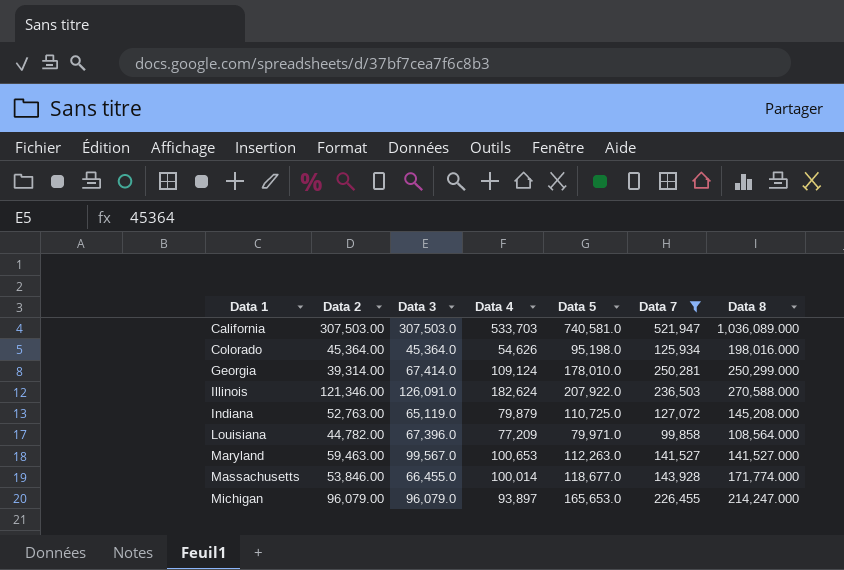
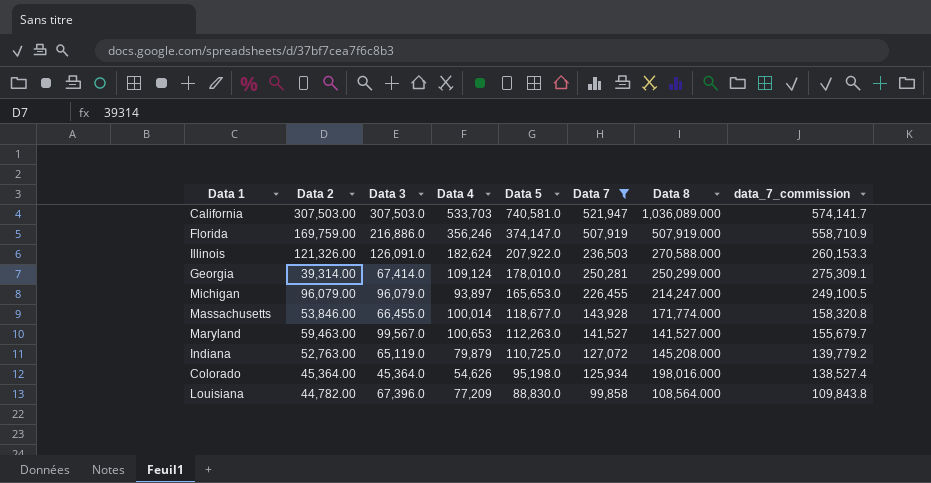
row order: Data 1 ascending -> Data 5 descending
column data_7_commission | formula: none -> [Data 7] * 1.1
row Florida: none -> 169,759.00 | 216,886.0 | 356,246 | 374,147.0 | 507,919 | 507,919.000 | 558,710.9
Illinois | Data 2: 121,346.00 -> 121,326.00
Louisiana | Data 5: 79,971.0 -> 88,830.0

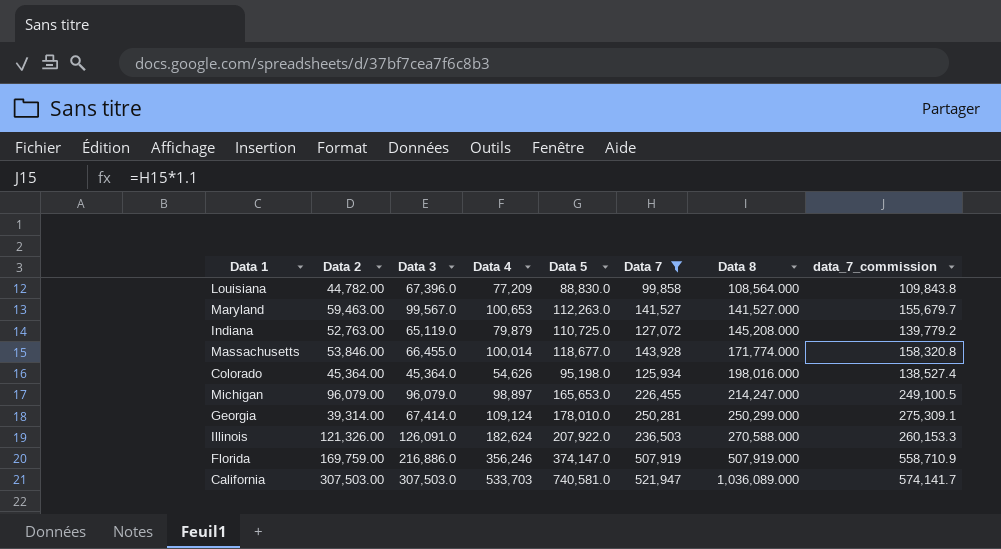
row order: Data 5 descending -> Data 8 ascending
Michigan | Data 4: 93,897 -> 98,897

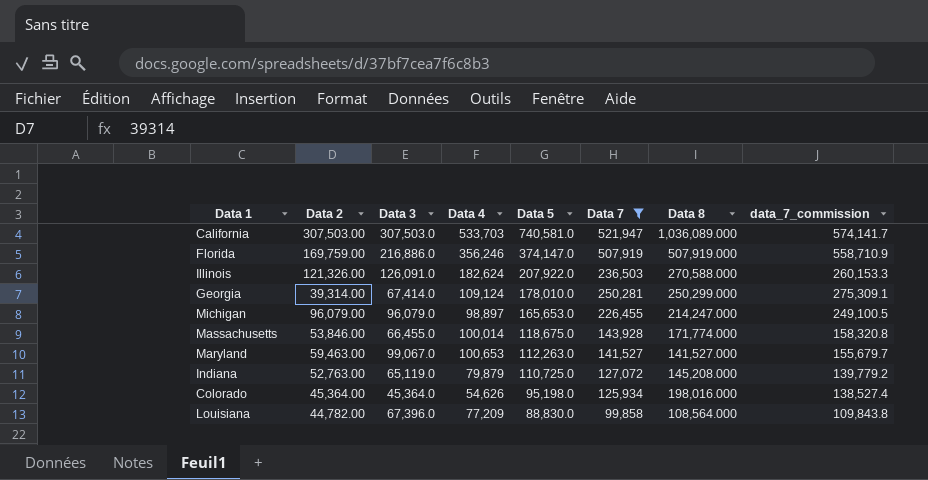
row order: Data 8 ascending -> Data 5 descending
Massachusetts | Data 5: 118,677.0 -> 118,675.0
Maryland | Data 3: 99,567.0 -> 99,067.0

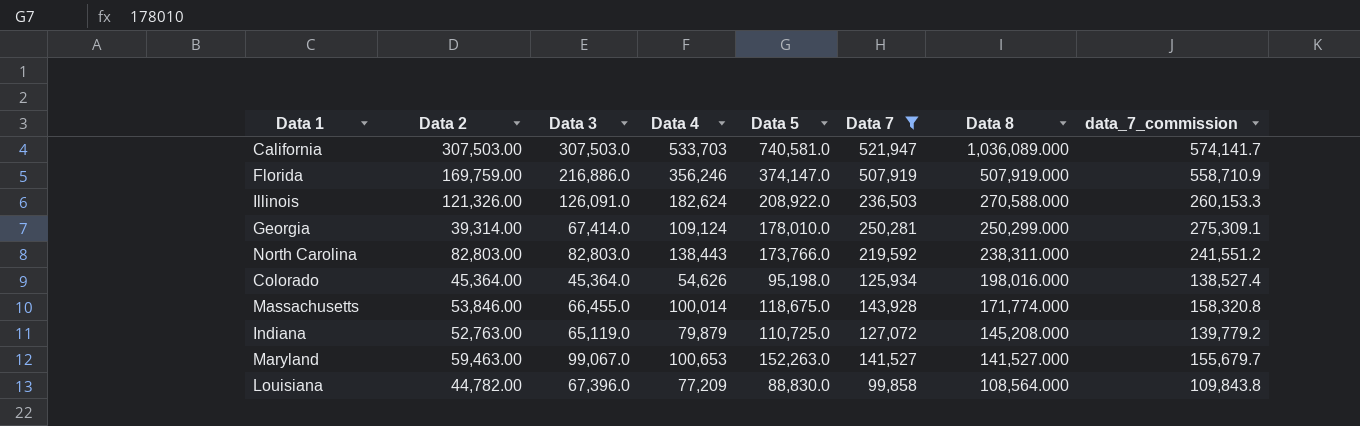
row order: Data 5 descending -> Data 8 descending
row Michigan: 96,079.00 | 96,079.0 | 98,897 | 165,653.0 | 226,455 | 214,247.000 | 249,100.5 -> none
Illinois | Data 5: 207,922.0 -> 208,922.0
row North Carolina: none -> 82,803.00 | 82,803.0 | 138,443 | 173,766.0 | 219,592 | 238,311.000 | 241,551.2
Maryland | Data 5: 112,263.0 -> 152,263.0

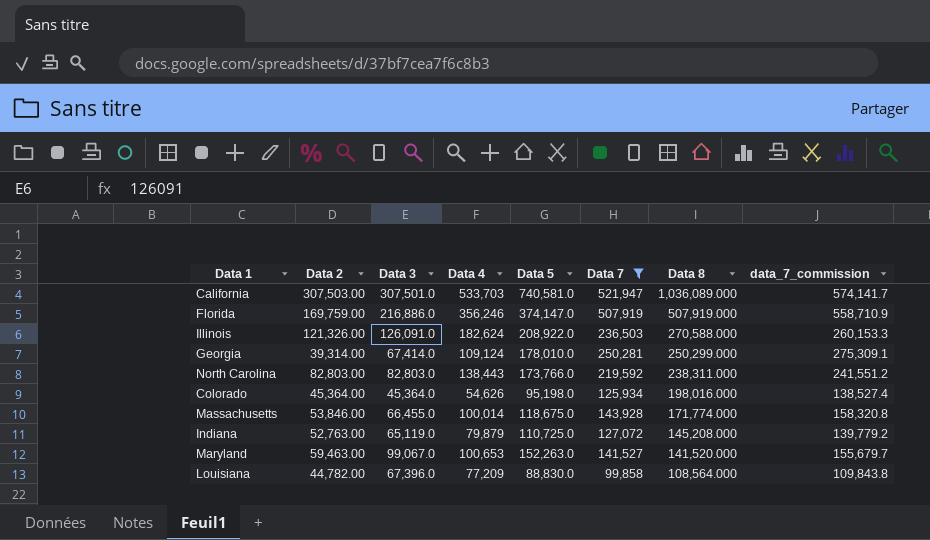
California | Data 3: 307,503.0 -> 307,501.0
Maryland | Data 8: 141,527.000 -> 141,520.000

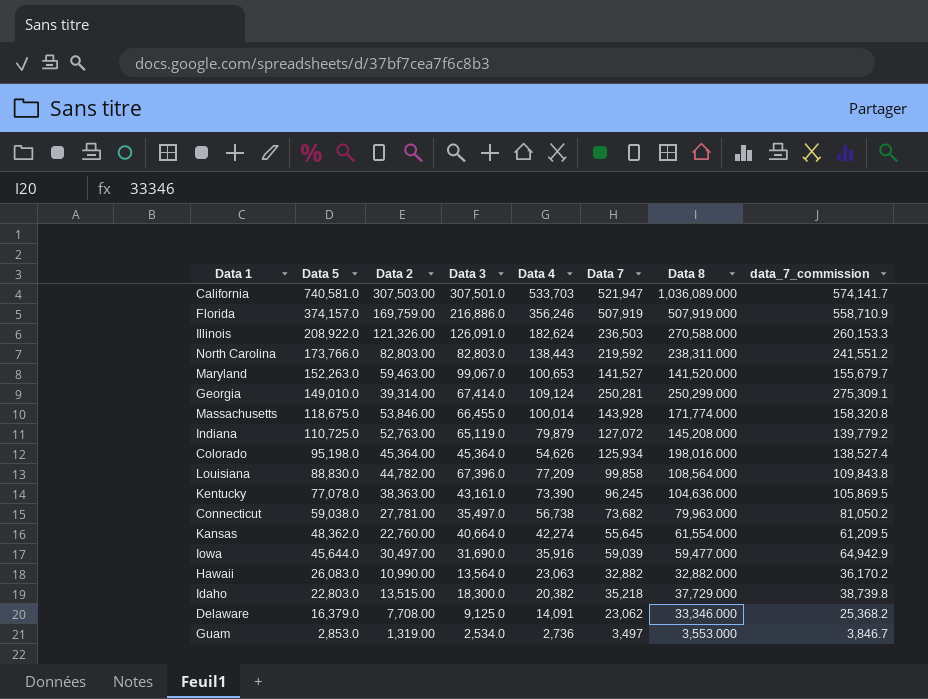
filter: Data 7 >= 99,858 -> none
row order: Data 8 descending -> Data 5 descending
column Data 5 | position: 5 -> 2
Florida | Data 5: 374,147.0 -> 374,157.0
Georgia | Data 5: 178,010.0 -> 149,010.0

